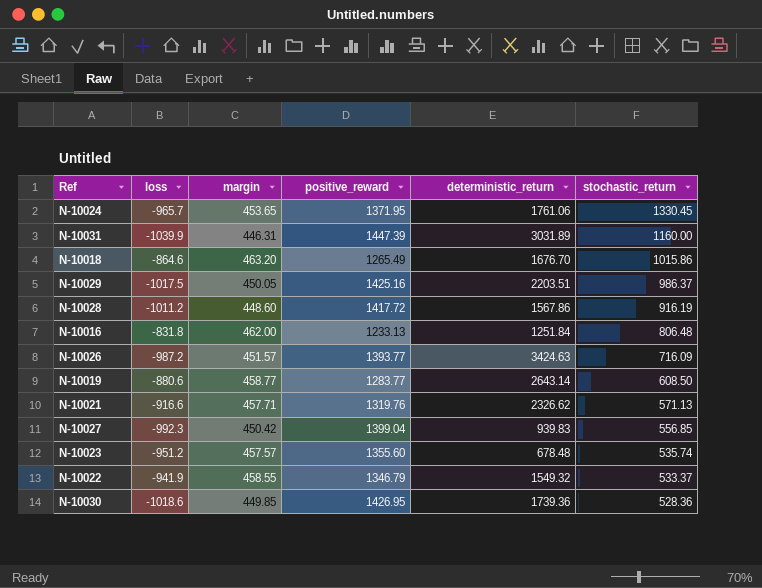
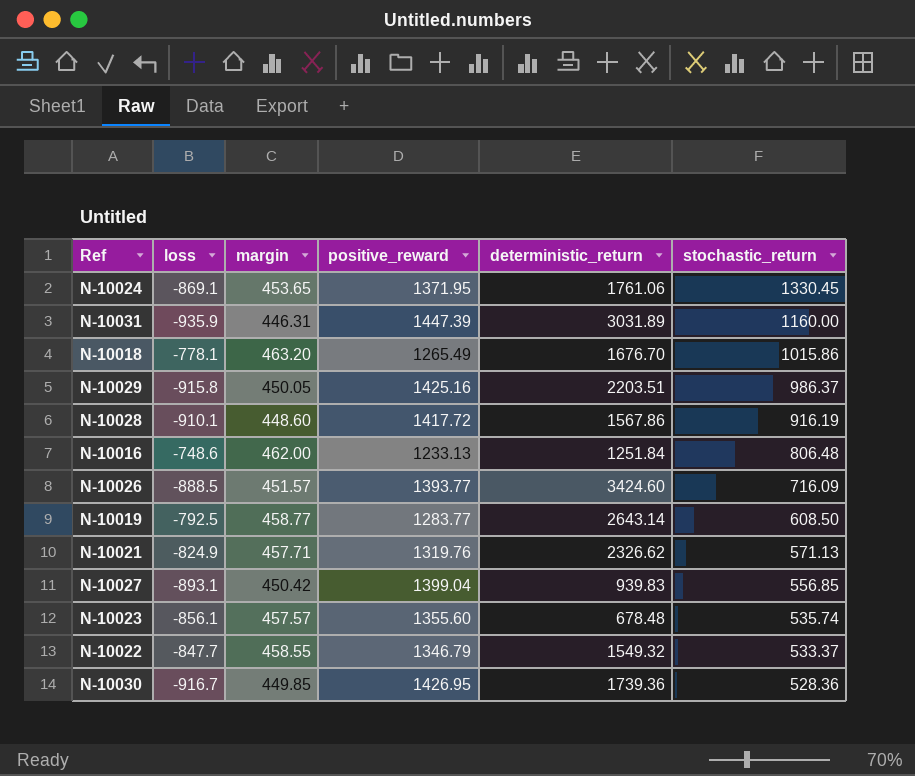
N-10024 | loss: -965.7 -> -869.1
N-10031 | loss: -1039.9 -> -935.9
N-10018 | loss: -864.6 -> -778.1
N-10029 | loss: -1017.5 -> -915.8
N-10028 | loss: -1011.2 -> -910.1
N-10016 | loss: -831.8 -> -748.6
N-10026 | loss: -987.2 -> -888.5
N-10026 | deterministic_return: 3424.63 -> 3424.60
N-10019 | loss: -880.6 -> -792.5
N-10021 | loss: -916.6 -> -824.9
N-10027 | loss: -992.3 -> -893.1
N-10023 | loss: -951.2 -> -856.1
N-10022 | loss: -941.9 -> -847.7
N-10030 | loss: -1018.6 -> -916.7

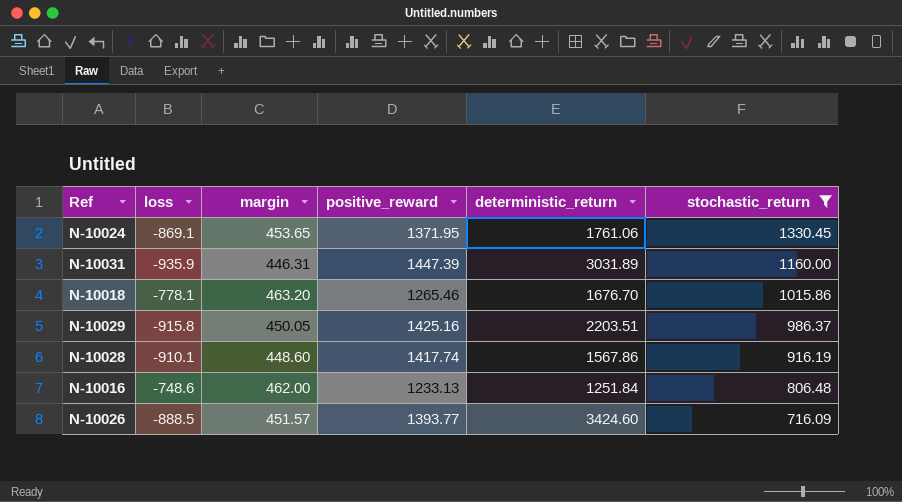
filter: none -> stochastic_return >= 716.09
N-10018 | positive_reward: 1265.49 -> 1265.46
N-10028 | positive_reward: 1417.72 -> 1417.74

